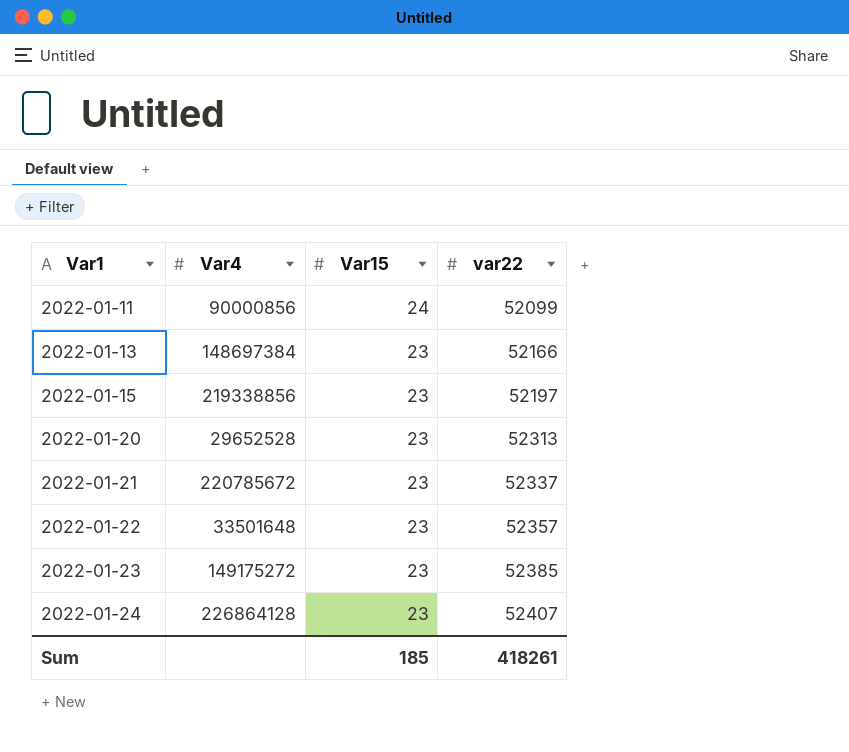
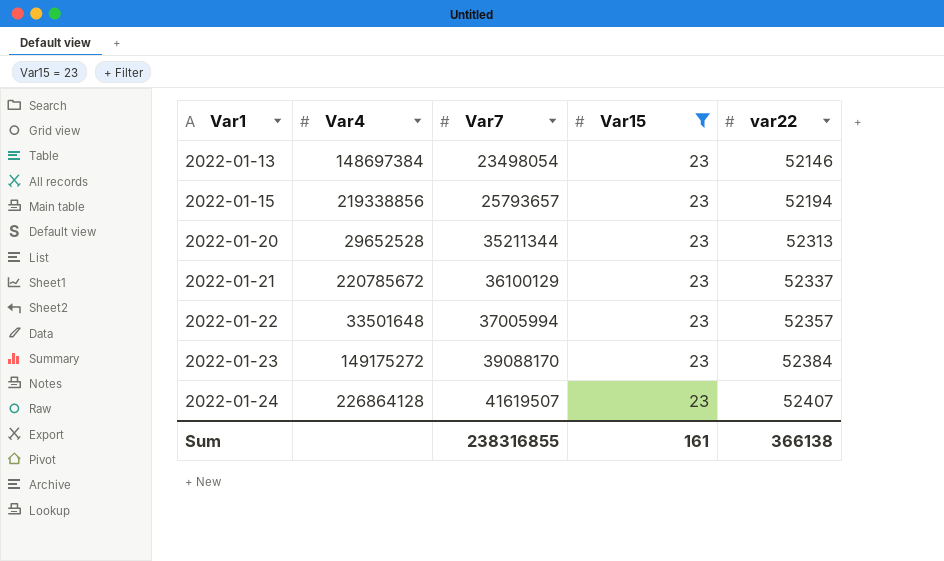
filter: none -> Var15 = 23
column Var7 | position: none -> 3
2022-01-13 | var22: 52166 -> 52146
2022-01-15 | var22: 52197 -> 52194
2022-01-23 | var22: 52385 -> 52384
Sum | Var15: 185 -> 161
Sum | var22: 418261 -> 366138

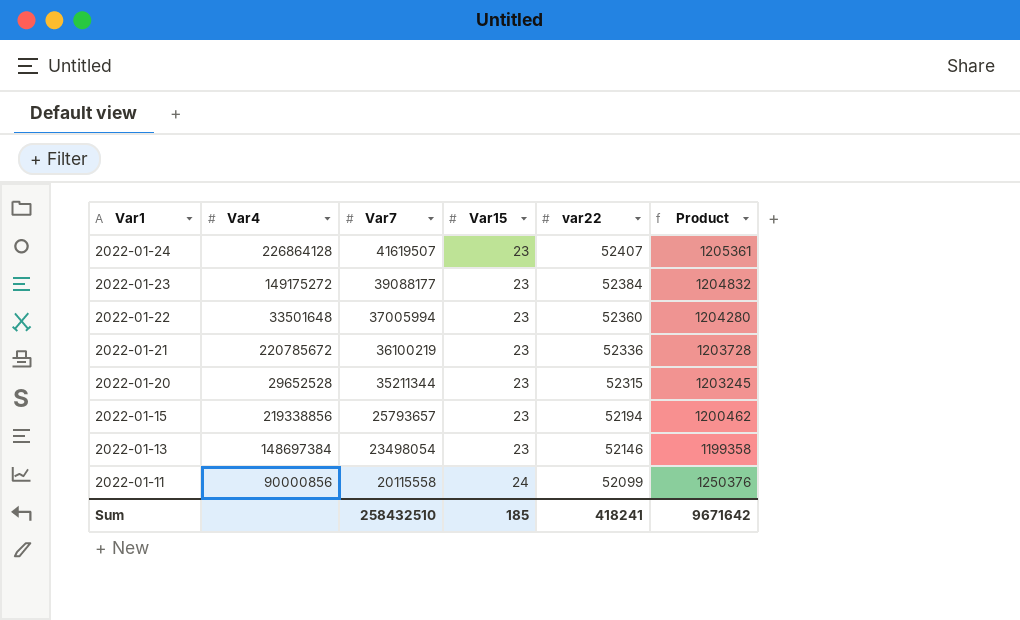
filter: Var15 = 23 -> none
row order: Var1 ascending -> Var1 descending
column Product | formula: none -> [Var15] * [var22]
2022-01-23 | Var7: 39088170 -> 39088177
2022-01-22 | var22: 52357 -> 52360
2022-01-21 | Var7: 36100129 -> 36100219
2022-01-21 | var22: 52337 -> 52336
2022-01-20 | var22: 52313 -> 52315
Sum | Var7: 238316855 -> 258432510
Sum | Var15: 161 -> 185
Sum | var22: 366138 -> 418241

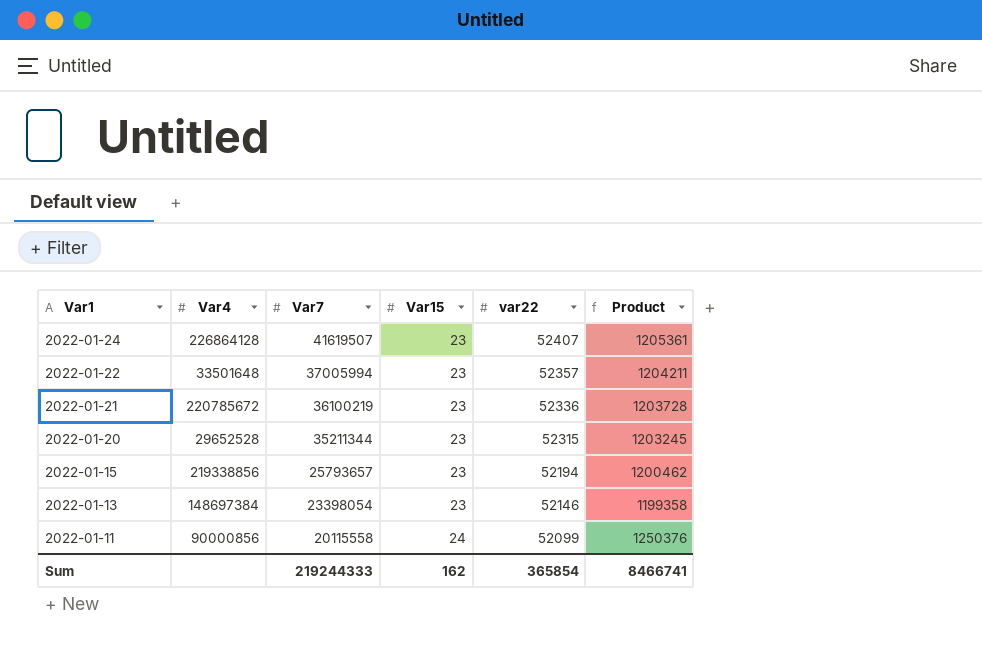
row 2022-01-23: 149175272 | 39088177 | 23 | 52384 | 1204832 -> none
2022-01-22 | var22: 52360 -> 52357
2022-01-22 | Product: 1204280 -> 1204211
2022-01-13 | Var7: 23498054 -> 23398054
Sum | Var7: 258432510 -> 219244333
Sum | Var15: 185 -> 162
Sum | var22: 418241 -> 365854
Sum | Product: 9671642 -> 8466741

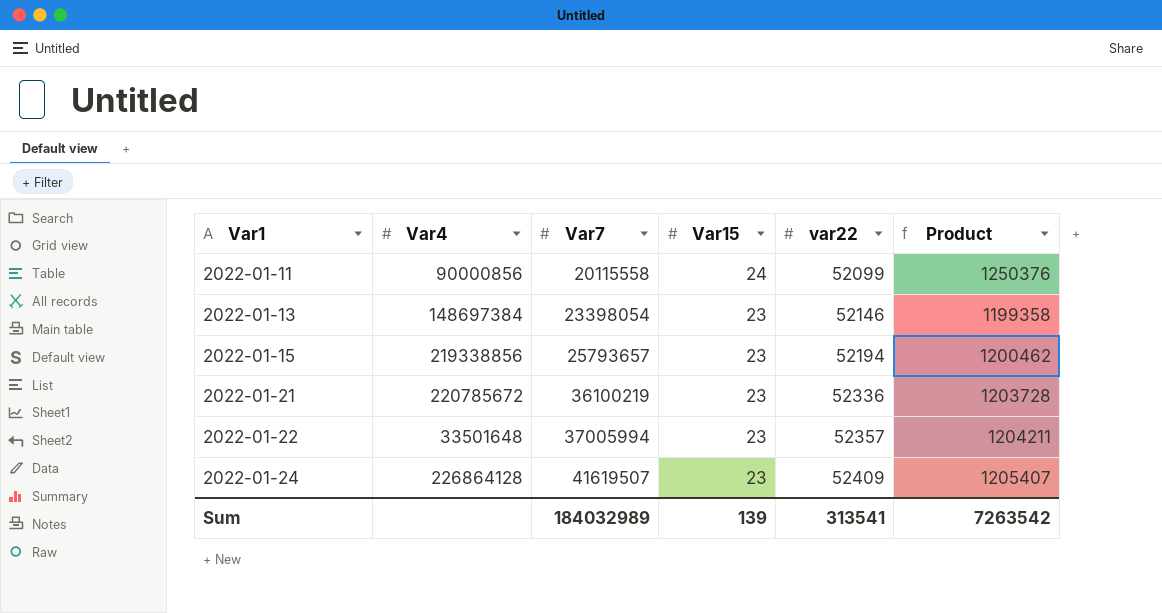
row order: Var1 descending -> Var1 ascending
row 2022-01-20: 29652528 | 35211344 | 23 | 52315 | 1203245 -> none
2022-01-24 | var22: 52407 -> 52409
2022-01-24 | Product: 1205361 -> 1205407
Sum | Var7: 219244333 -> 184032989
Sum | Var15: 162 -> 139
Sum | var22: 365854 -> 313541
Sum | Product: 8466741 -> 7263542

